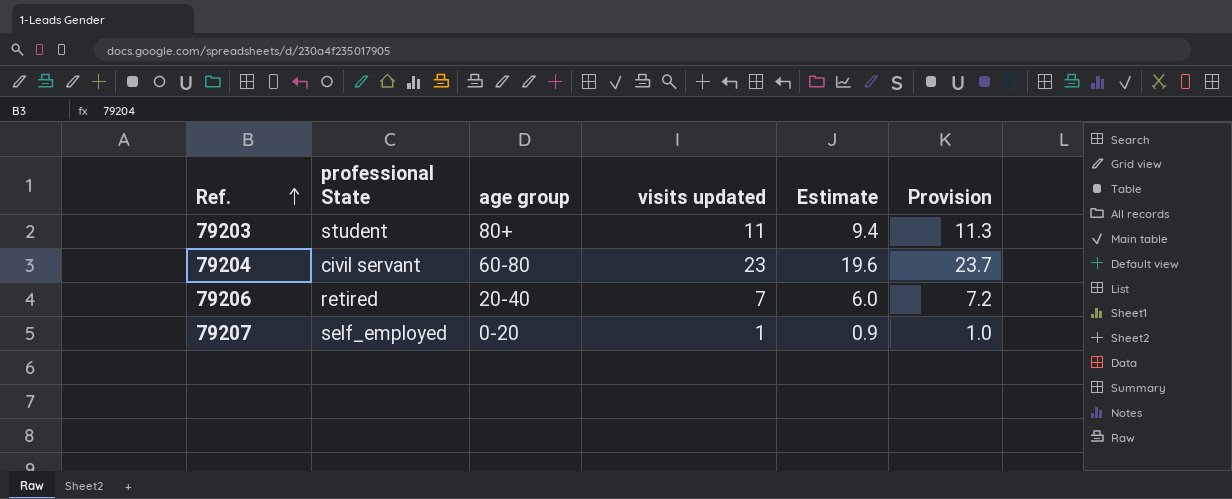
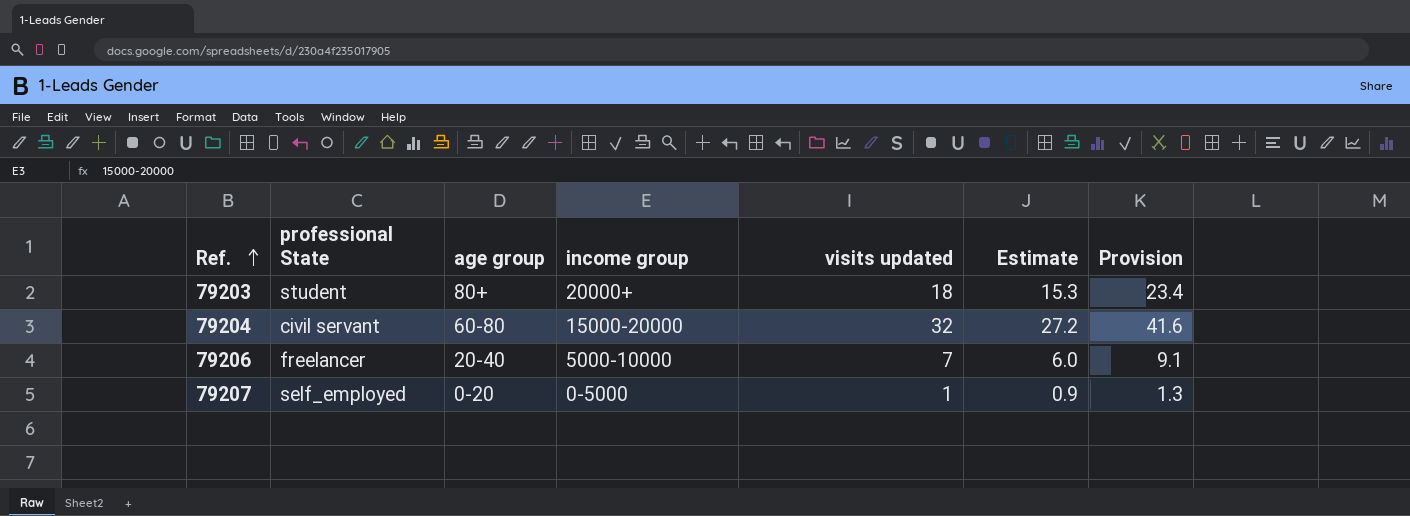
column income group | position: none -> 4
column Provision | formula: [visits updated] * 1.03 -> [visits updated] * 1.3
79203 | visits updated: 11 -> 18
79203 | Estimate: 9.4 -> 15.3
79204 | visits updated: 23 -> 32
79204 | Estimate: 19.6 -> 27.2
79206 | professional State: retired -> freelancer

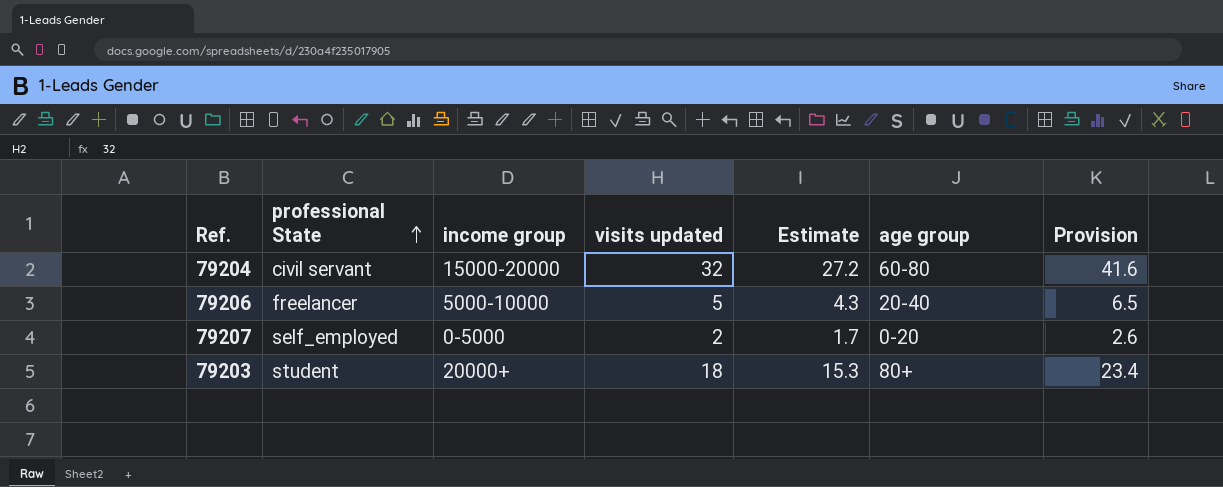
row order: Ref. ascending -> professional State ascending
column age group | position: 3 -> 6
79206 | visits updated: 7 -> 5
79206 | Estimate: 6.0 -> 4.3
79206 | Provision: 9.1 -> 6.5
79207 | visits updated: 1 -> 2
79207 | Estimate: 0.9 -> 1.7
79207 | Provision: 1.3 -> 2.6

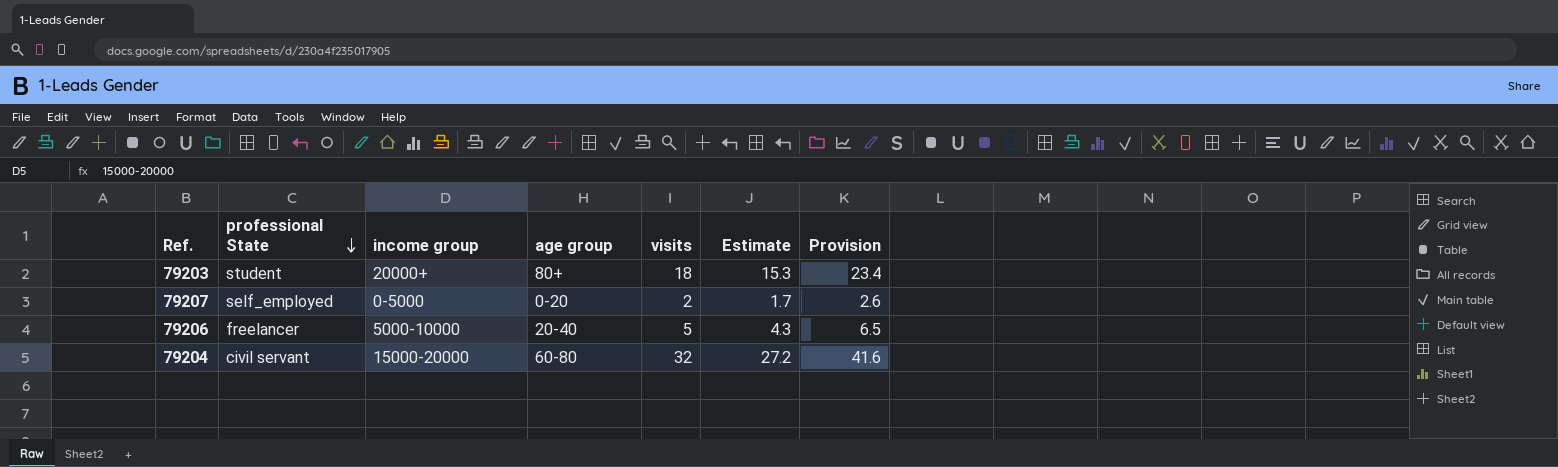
row order: professional State ascending -> professional State descending
column age group | position: 6 -> 4
column name: visits updated -> visits

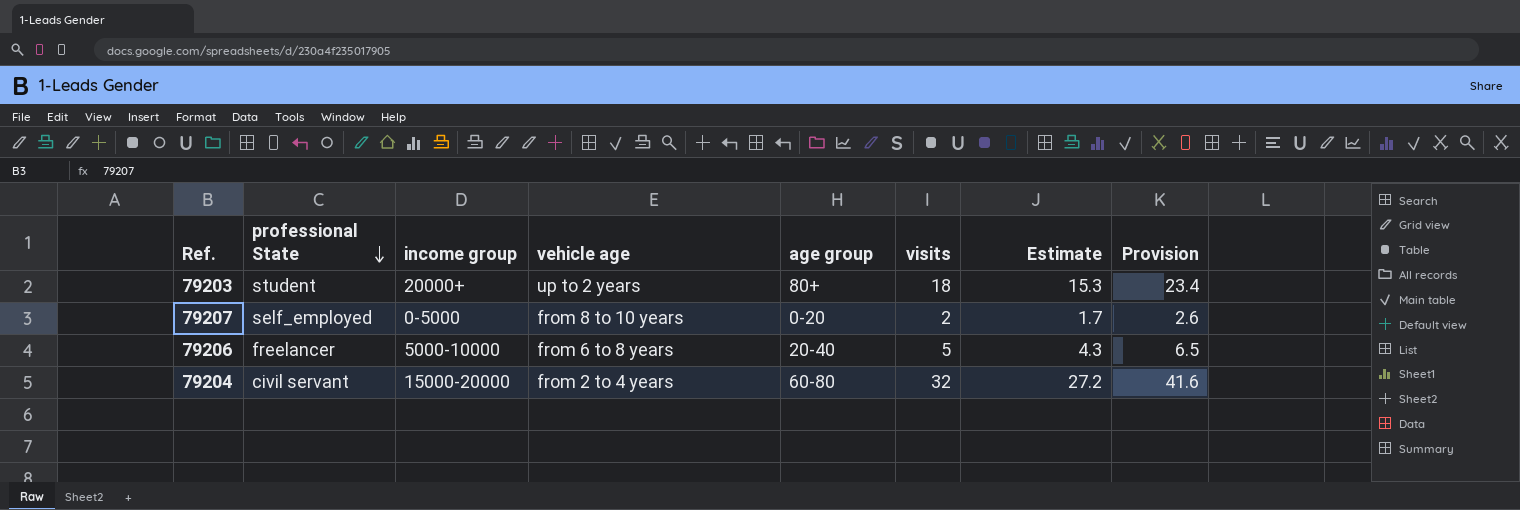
column vehicle age | position: none -> 4

